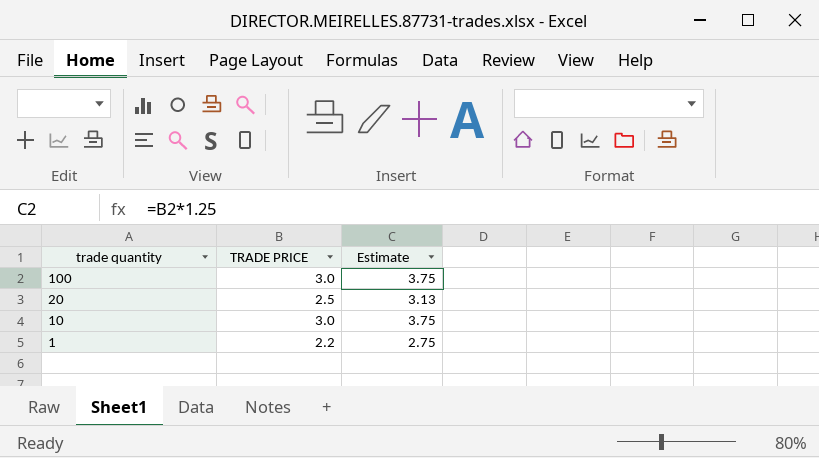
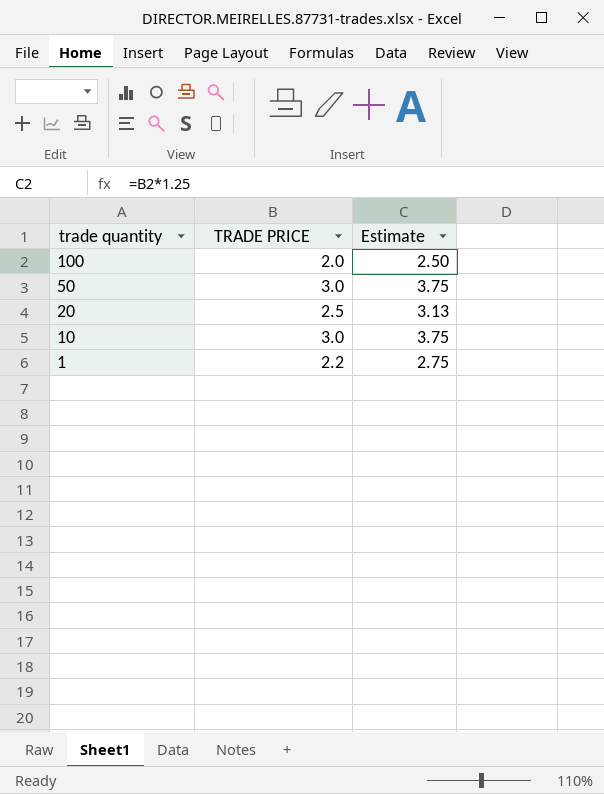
100 | TRADE PRICE: 3.0 -> 2.0
100 | Estimate: 3.75 -> 2.50
row 50: none -> 3.0 | 3.75

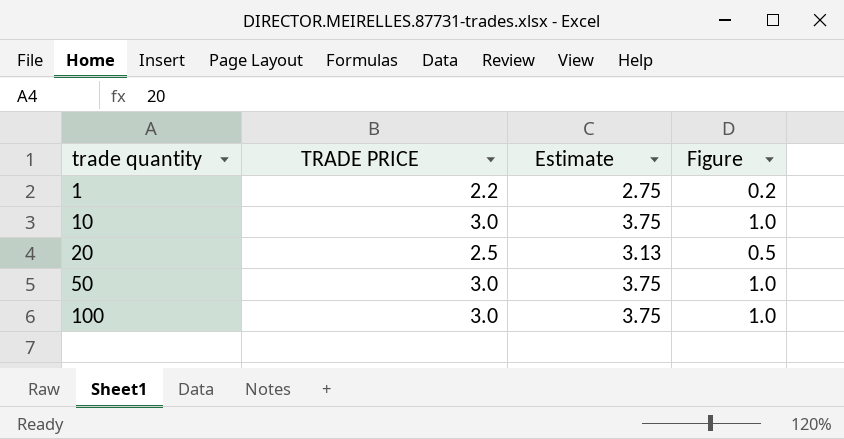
row order: trade quantity descending -> trade quantity ascending
column Figure | formula: none -> [TRADE PRICE] - 2
100 | TRADE PRICE: 2.0 -> 3.0
100 | Estimate: 2.50 -> 3.75

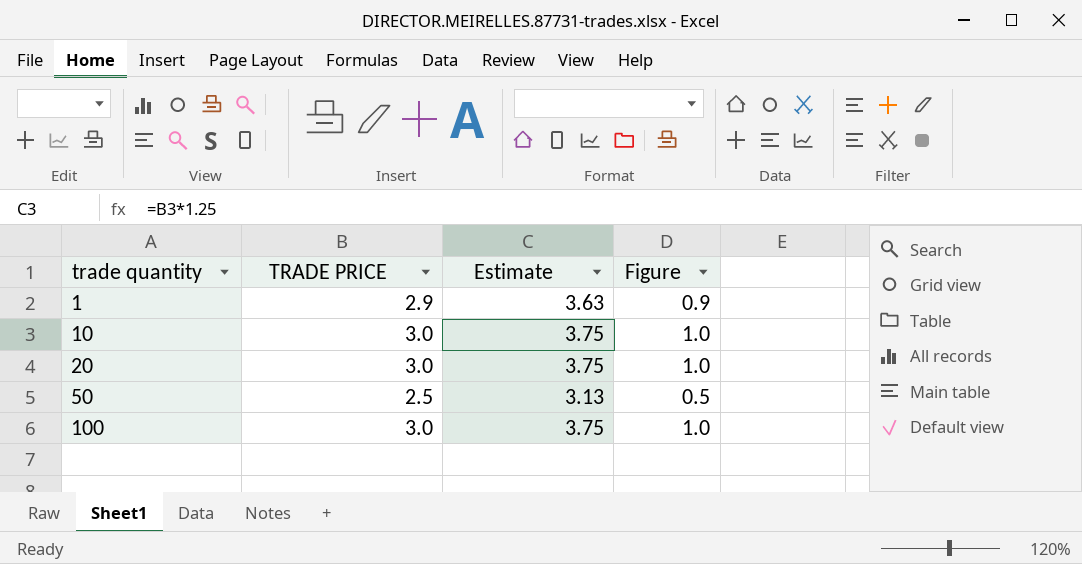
1 | TRADE PRICE: 2.2 -> 2.9
1 | Estimate: 2.75 -> 3.63
1 | Figure: 0.2 -> 0.9
20 | TRADE PRICE: 2.5 -> 3.0
20 | Estimate: 3.13 -> 3.75
20 | Figure: 0.5 -> 1.0
50 | TRADE PRICE: 3.0 -> 2.5
50 | Estimate: 3.75 -> 3.13
50 | Figure: 1.0 -> 0.5

